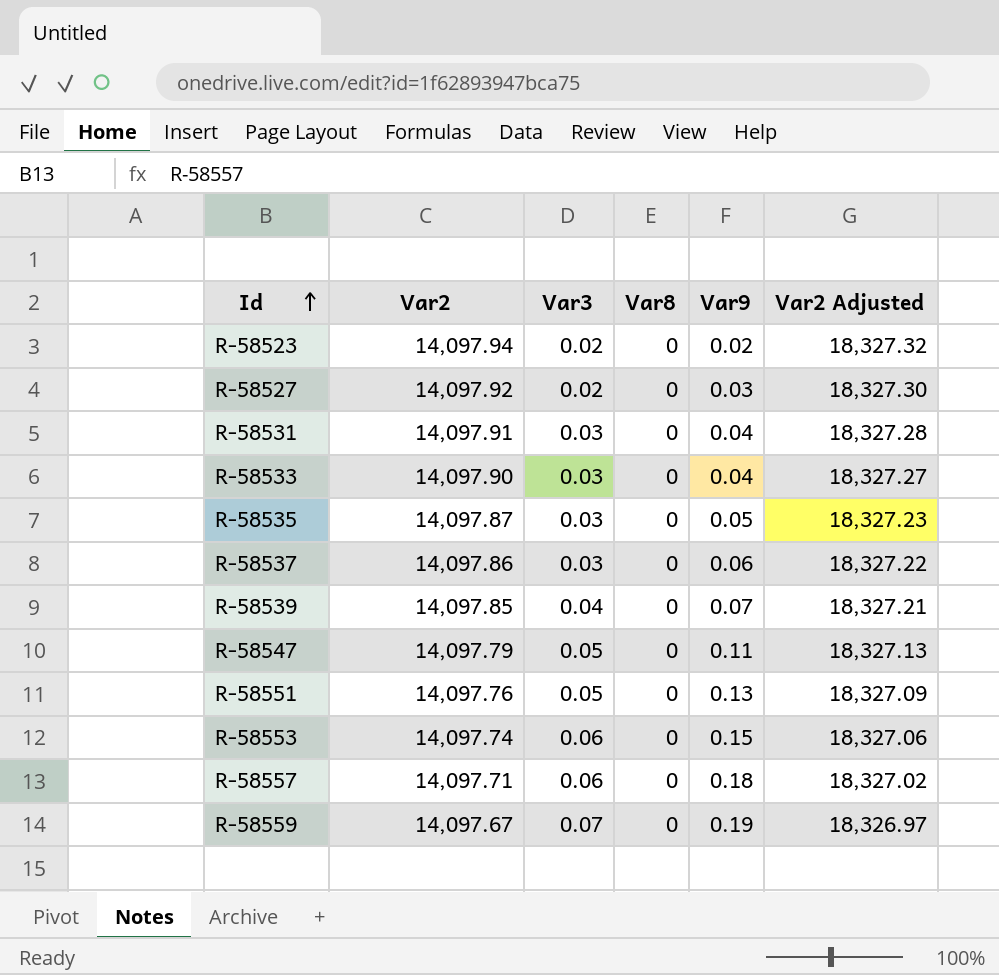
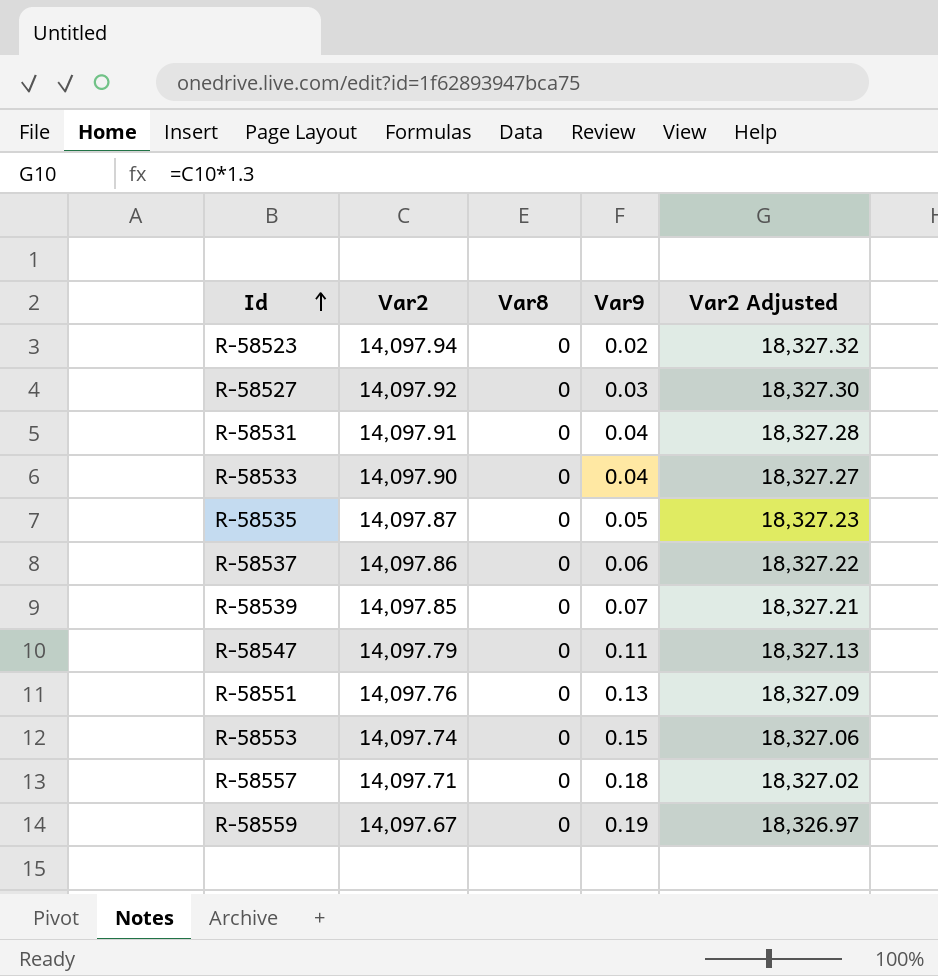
column Var3 | position: 3 -> none

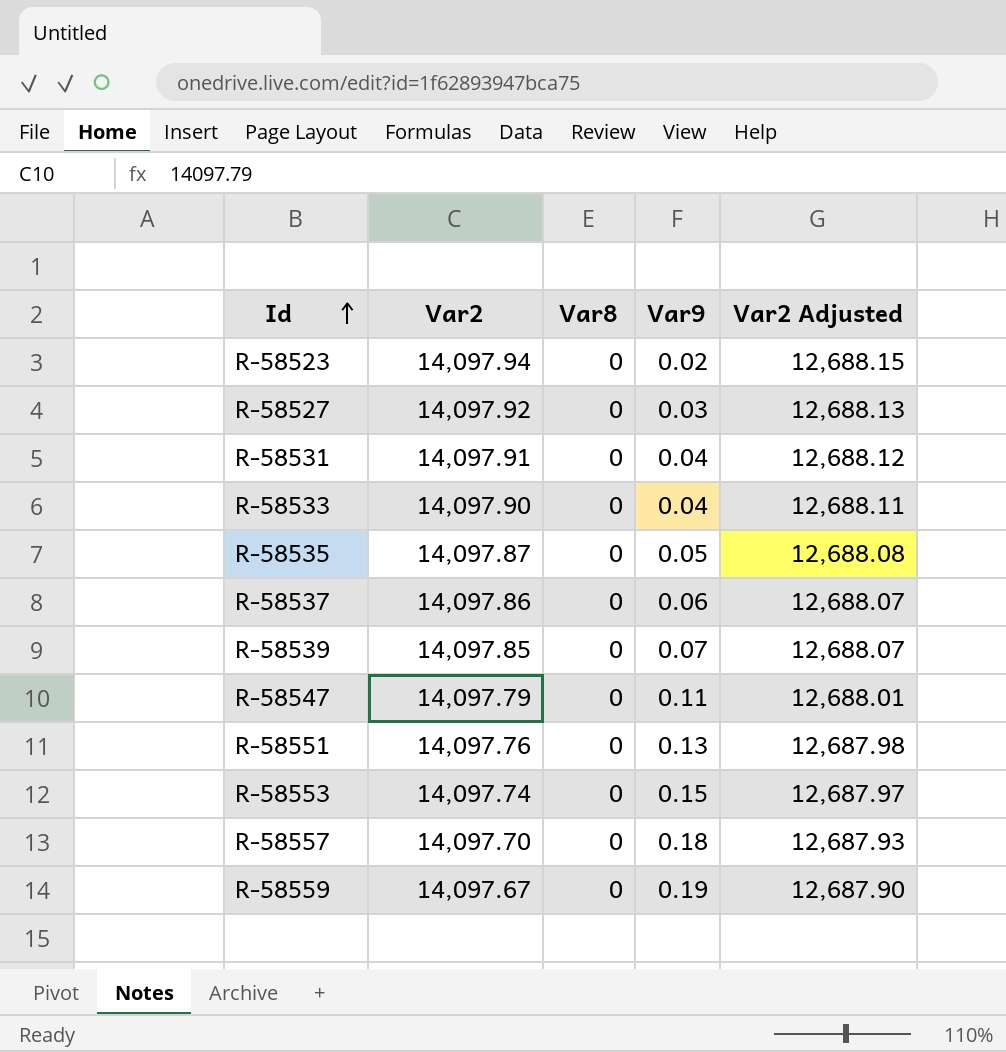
column Var2 Adjusted | formula: [Var2] * 1.3 -> [Var2] * 0.9
R-58557 | Var2: 14,097.71 -> 14,097.70

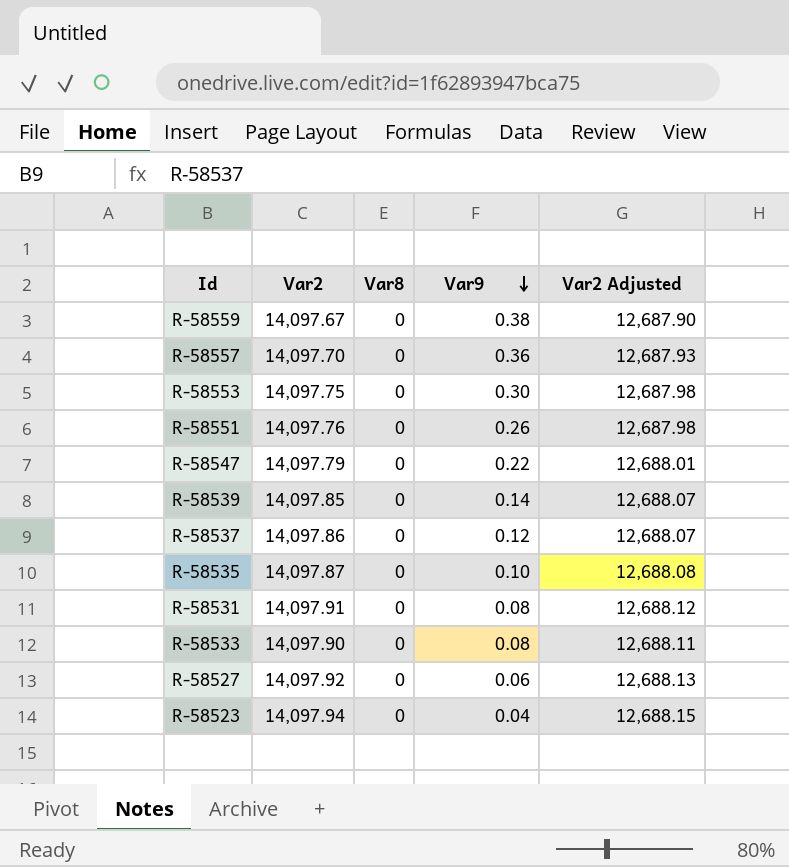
row order: Id ascending -> Var9 descending
R-58559 | Var9: 0.19 -> 0.38
R-58557 | Var9: 0.18 -> 0.36
R-58553 | Var2: 14,097.74 -> 14,097.75
R-58553 | Var9: 0.15 -> 0.30
R-58553 | Var2 Adjusted: 12,687.97 -> 12,687.98
R-58551 | Var9: 0.13 -> 0.26
R-58547 | Var9: 0.11 -> 0.22
R-58539 | Var9: 0.07 -> 0.14
R-58537 | Var9: 0.06 -> 0.12
R-58535 | Var9: 0.05 -> 0.10
R-58531 | Var9: 0.04 -> 0.08
R-58533 | Var9: 0.04 -> 0.08
R-58527 | Var9: 0.03 -> 0.06
R-58523 | Var9: 0.02 -> 0.04

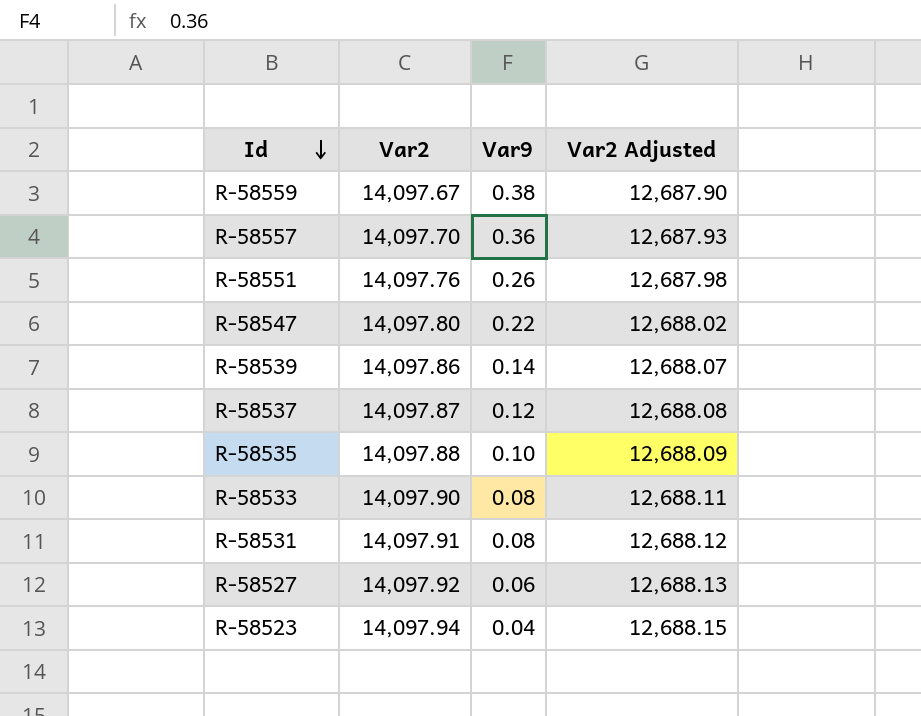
row order: Var9 descending -> Id descending
column Var8 | position: 3 -> none
row R-58553: 14,097.75 | 0 | 0.30 | 12,687.98 -> none
R-58547 | Var2: 14,097.79 -> 14,097.80
R-58547 | Var2 Adjusted: 12,688.01 -> 12,688.02
R-58539 | Var2: 14,097.85 -> 14,097.86
R-58537 | Var2: 14,097.86 -> 14,097.87
R-58537 | Var2 Adjusted: 12,688.07 -> 12,688.08
R-58535 | Var2: 14,097.87 -> 14,097.88
R-58535 | Var2 Adjusted: 12,688.08 -> 12,688.09

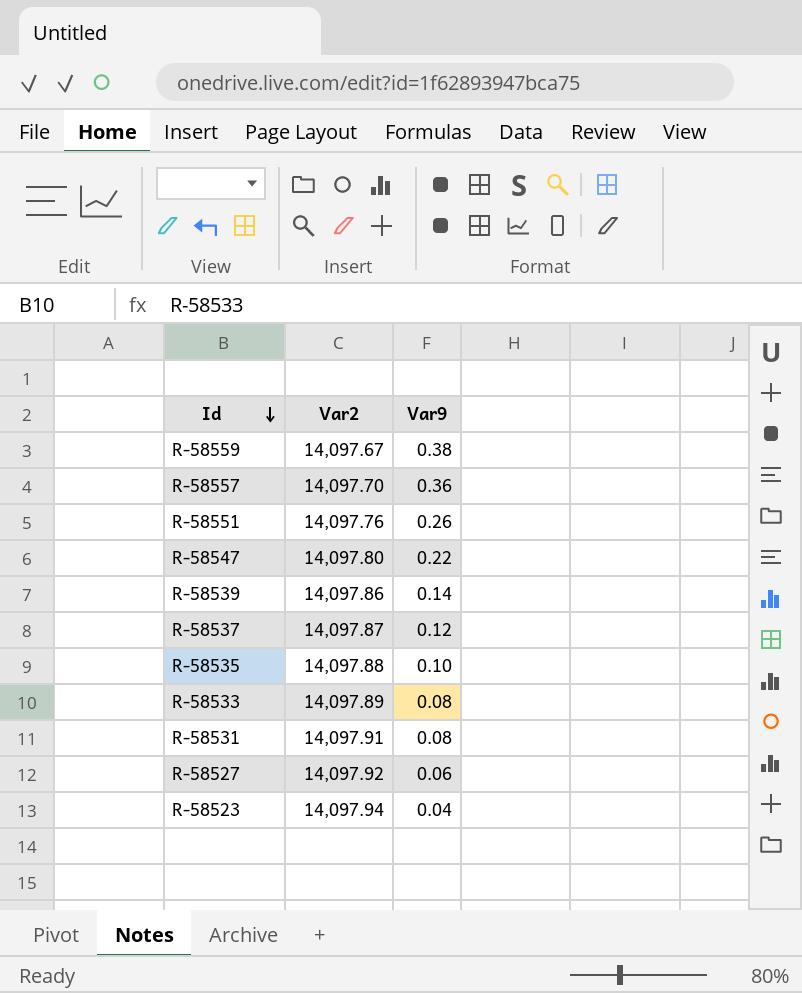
column Var2 Adjusted | formula: [Var2] * 0.9 -> none
R-58533 | Var2: 14,097.90 -> 14,097.89

